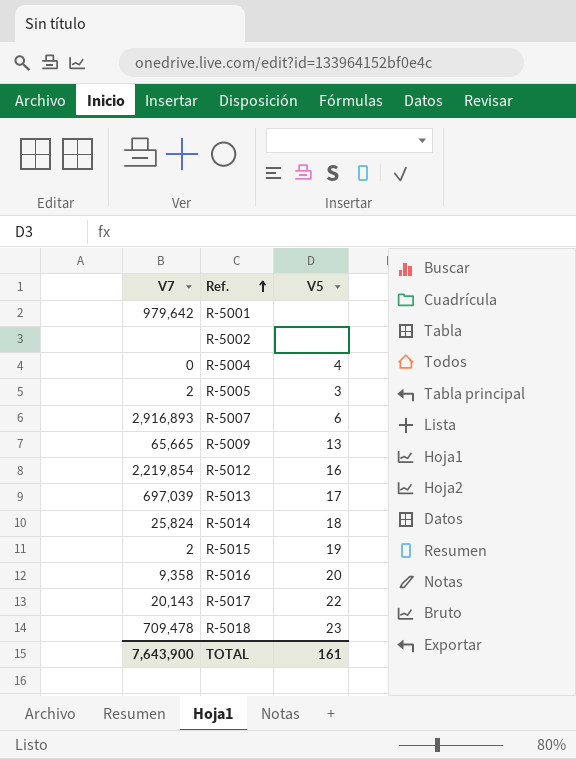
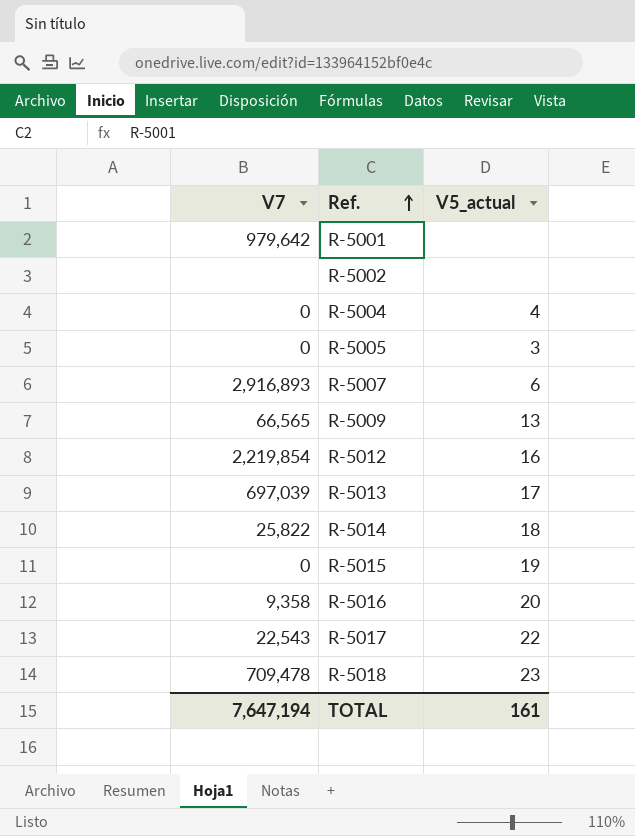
column name: V5 -> V5_actual
R-5005 | V7: 2 -> 0
R-5009 | V7: 65,665 -> 66,565
R-5014 | V7: 25,824 -> 25,822
R-5015 | V7: 2 -> 0
R-5017 | V7: 20,143 -> 22,543
TOTAL | V7: 7,643,900 -> 7,647,194

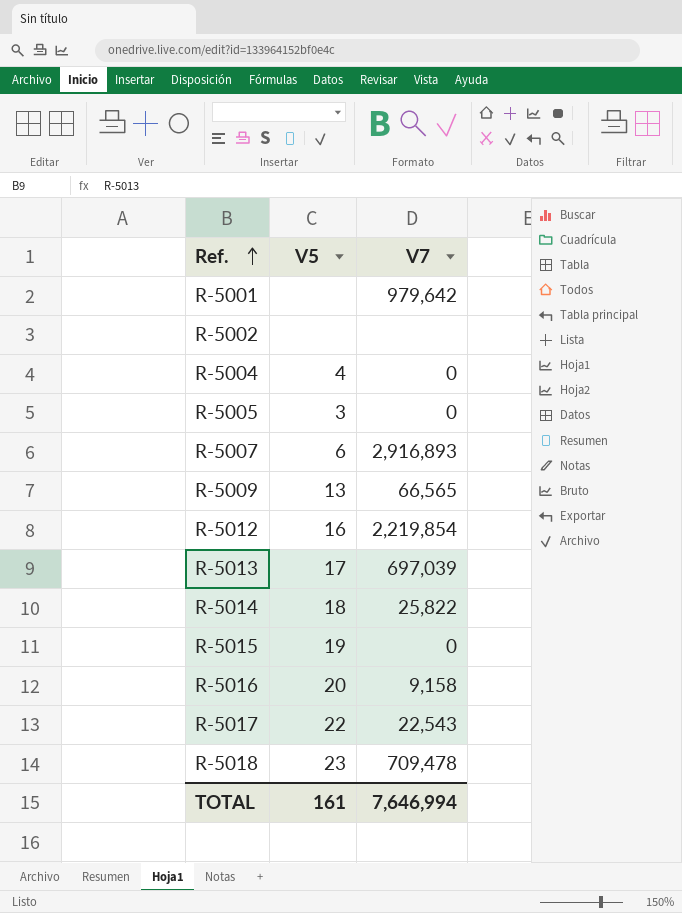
column name: V5_actual -> V5
column V7 | position: 1 -> 3
R-5016 | V7: 9,358 -> 9,158
TOTAL | V7: 7,647,194 -> 7,646,994

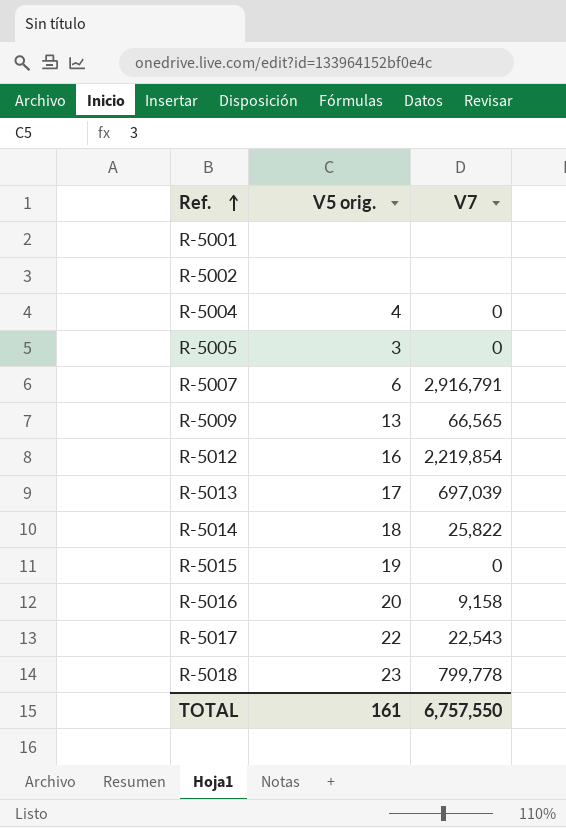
column name: V5 -> V5 orig.
R-5001 | V7: 979,642 -> none
R-5007 | V7: 2,916,893 -> 2,916,791
R-5018 | V7: 709,478 -> 799,778
TOTAL | V7: 7,646,994 -> 6,757,550

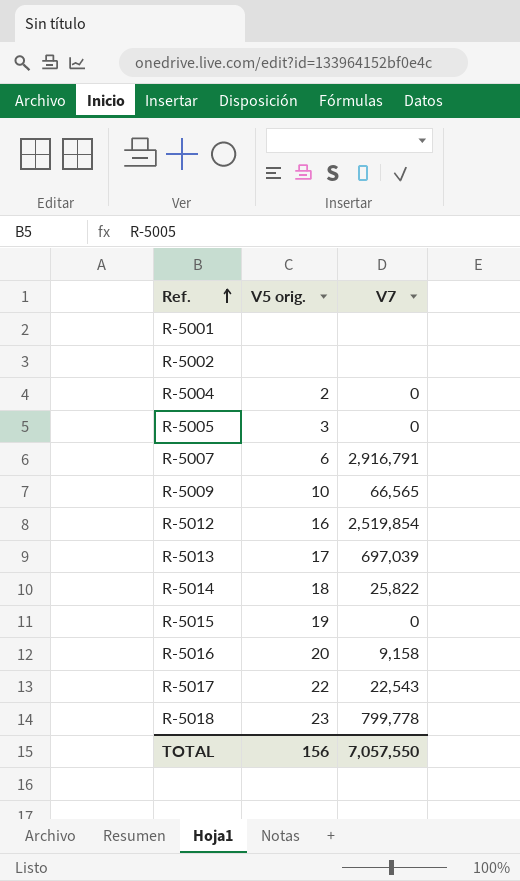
R-5004 | V5 orig.: 4 -> 2
R-5009 | V5 orig.: 13 -> 10
R-5012 | V7: 2,219,854 -> 2,519,854
TOTAL | V5 orig.: 161 -> 156
TOTAL | V7: 6,757,550 -> 7,057,550

